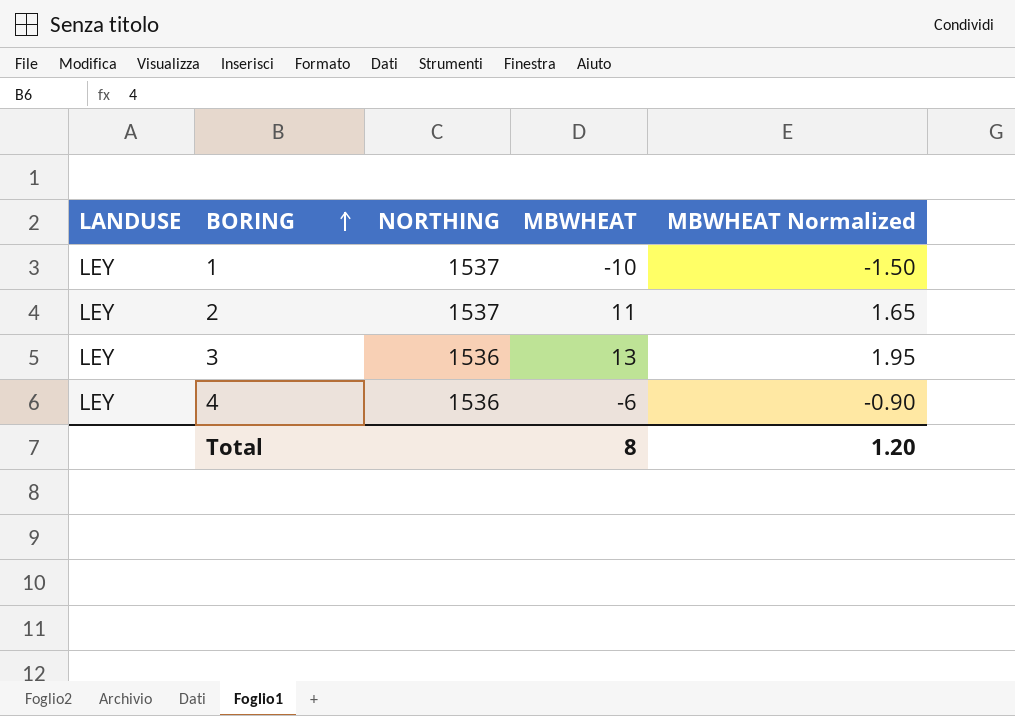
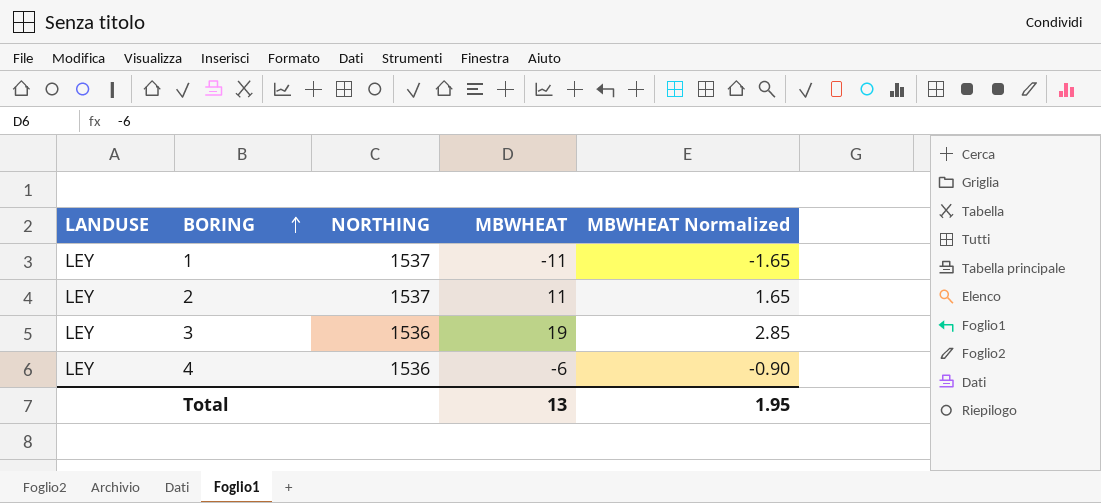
1 | MBWHEAT: -10 -> -11
1 | MBWHEAT Normalized: -1.50 -> -1.65
3 | MBWHEAT: 13 -> 19
3 | MBWHEAT Normalized: 1.95 -> 2.85
Total | MBWHEAT: 8 -> 13
Total | MBWHEAT Normalized: 1.20 -> 1.95

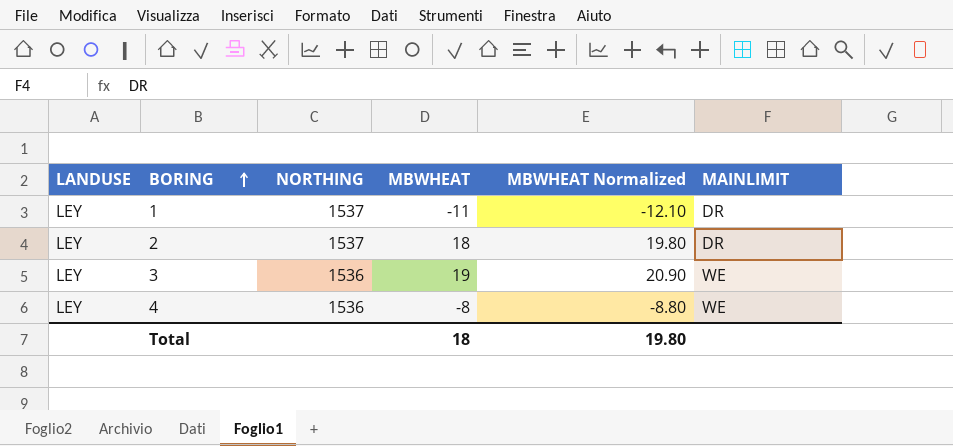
column MBWHEAT Normalized | formula: [MBWHEAT] * 0.15 -> [MBWHEAT] * 1.1
column MAINLIMIT | position: none -> 6
2 | MBWHEAT: 11 -> 18
4 | MBWHEAT: -6 -> -8
Total | MBWHEAT: 13 -> 18
Total | MBWHEAT Normalized: 1.95 -> 19.80

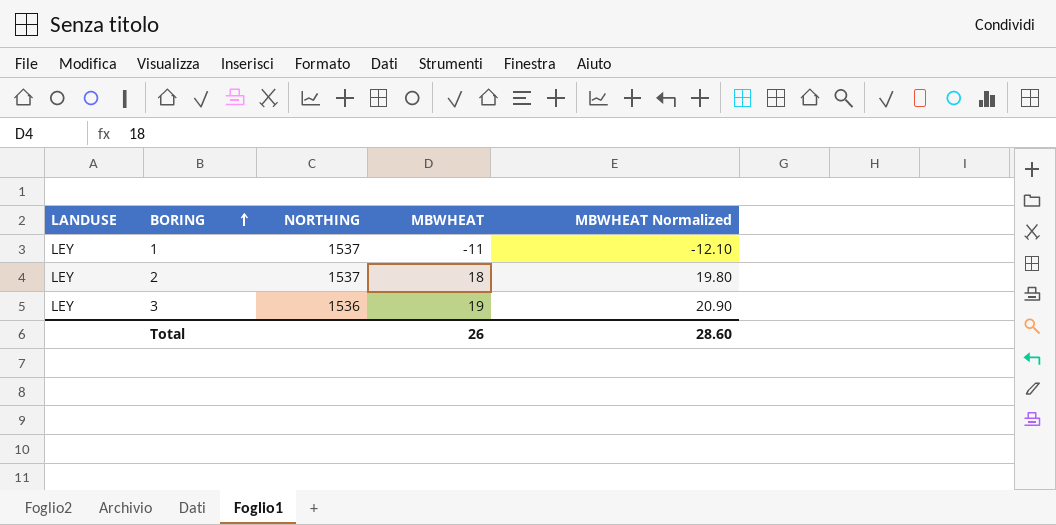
column MAINLIMIT | position: 6 -> none
row 4: LEY | 1536 | -8 | -8.80 | WE -> none
Total | MBWHEAT: 18 -> 26
Total | MBWHEAT Normalized: 19.80 -> 28.60

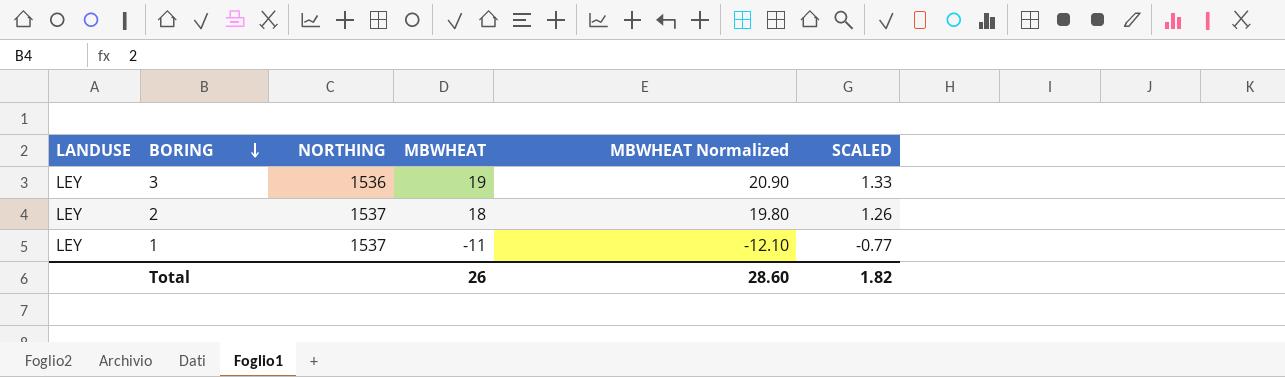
row order: BORING ascending -> BORING descending
column SCALED | formula: none -> [MBWHEAT] * 0.07

